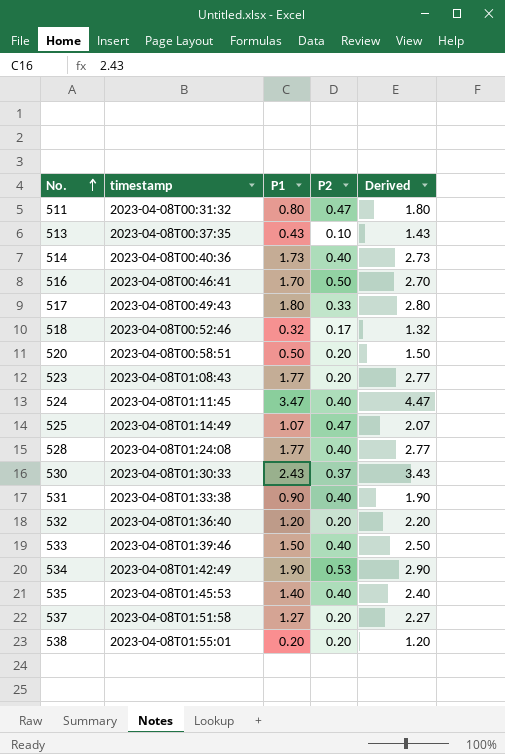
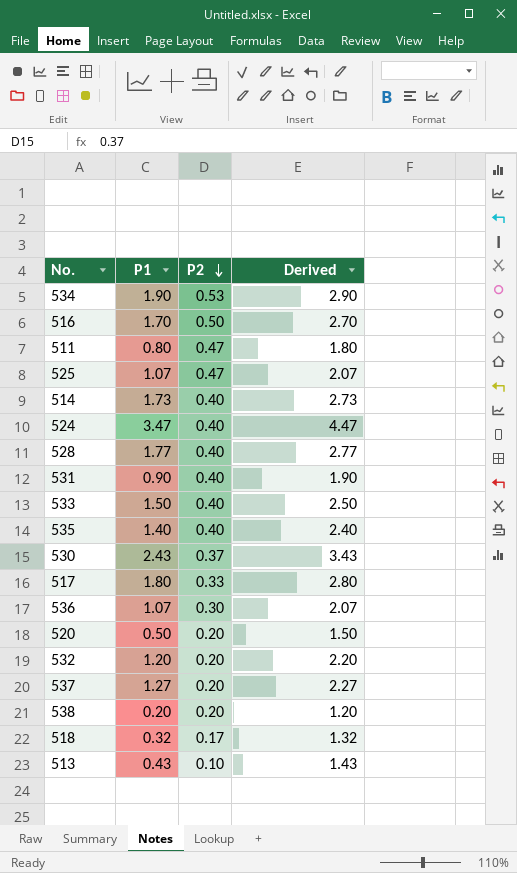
row order: No. ascending -> P2 descending
column timestamp | position: 2 -> none
row 523: 2023-04-08T01:08:43 | 1.77 | 0.20 | 2.77 -> none
row 536: none -> 1.07 | 0.30 | 2.07

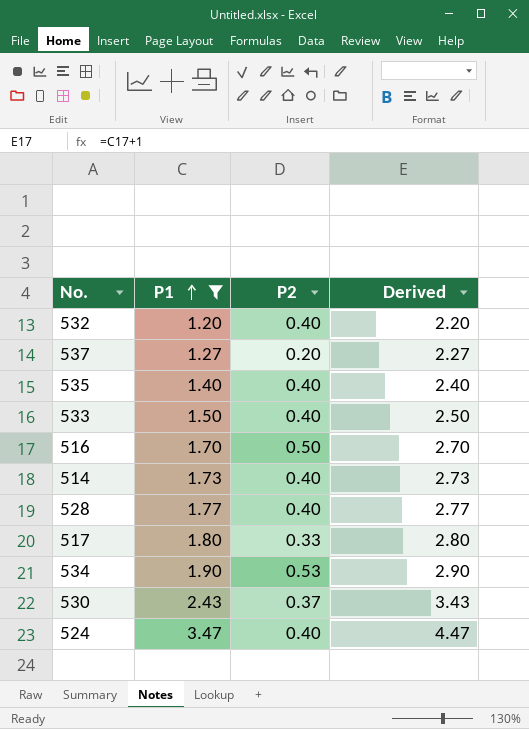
filter: none -> P1 >= 1.20
row order: P2 descending -> P1 ascending
532 | P2: 0.20 -> 0.40

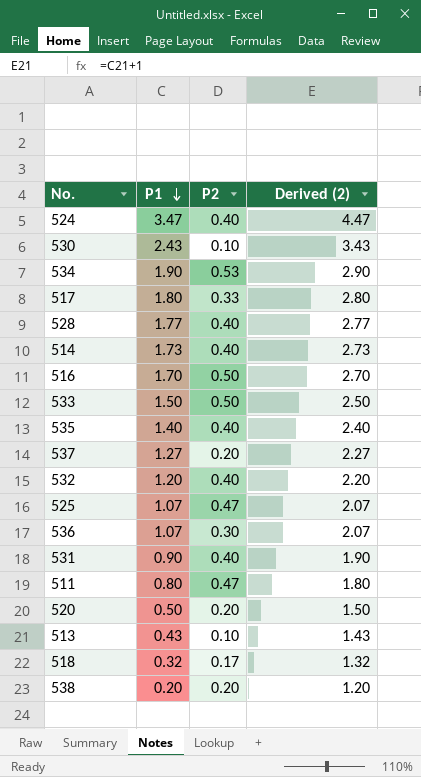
filter: P1 >= 1.20 -> none
row order: P1 ascending -> P1 descending
column name: Derived -> Derived (2)
530 | P2: 0.37 -> 0.10
533 | P2: 0.40 -> 0.50

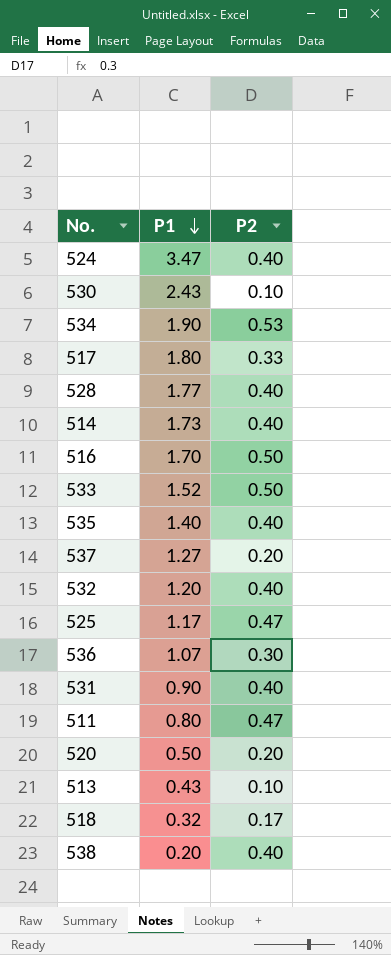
column Derived (2) | formula: [P1] + 1 -> none
533 | P1: 1.50 -> 1.52
525 | P1: 1.07 -> 1.17
538 | P2: 0.20 -> 0.40

